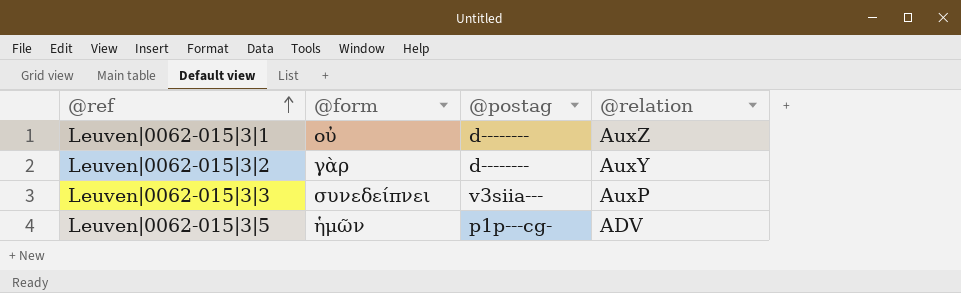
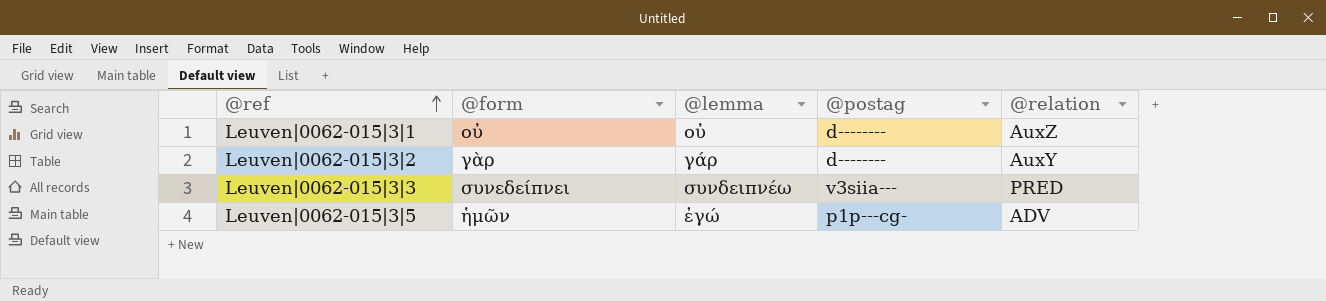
column @lemma | position: none -> 3
Leuven|0062-015|3|3 | @relation: AuxP -> PRED

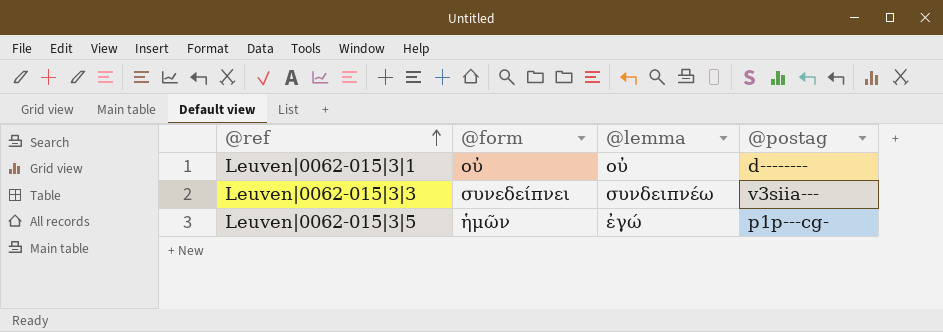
column @relation | position: 5 -> none
row Leuven|0062-015|3|2: γὰρ | γάρ | d-------- | AuxY -> none

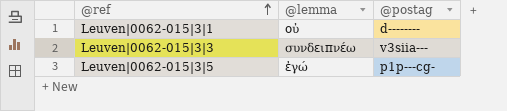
column @form | position: 2 -> none

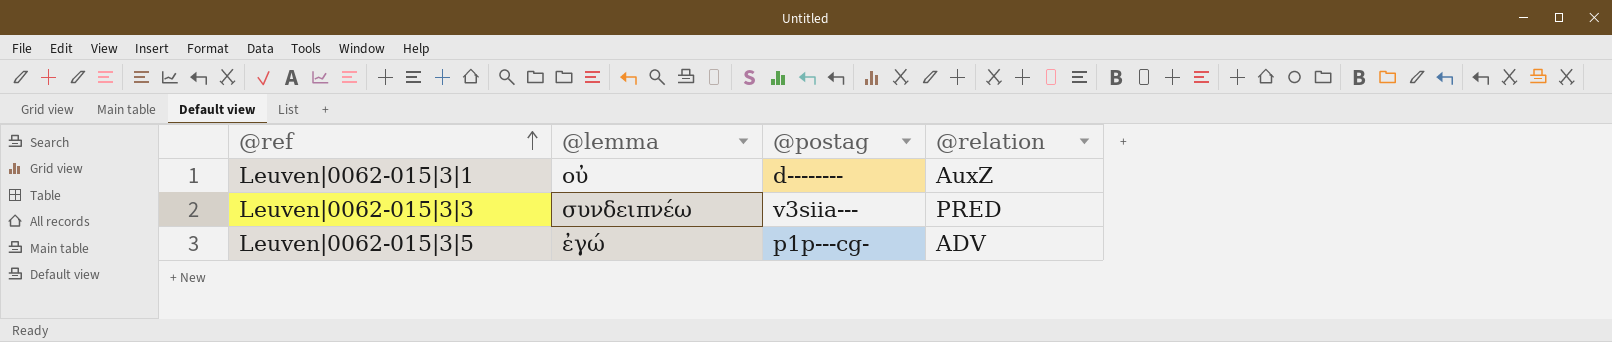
column @relation | position: none -> 4

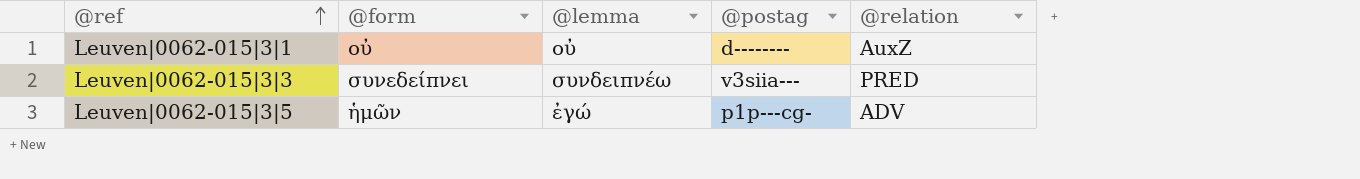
column @form | position: none -> 2

